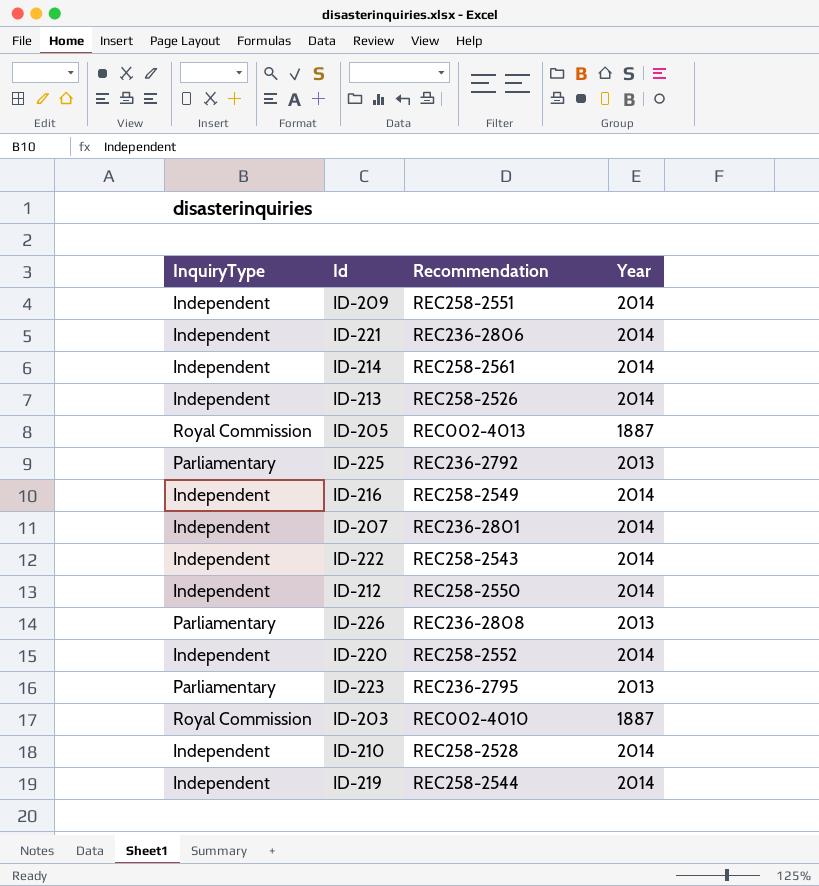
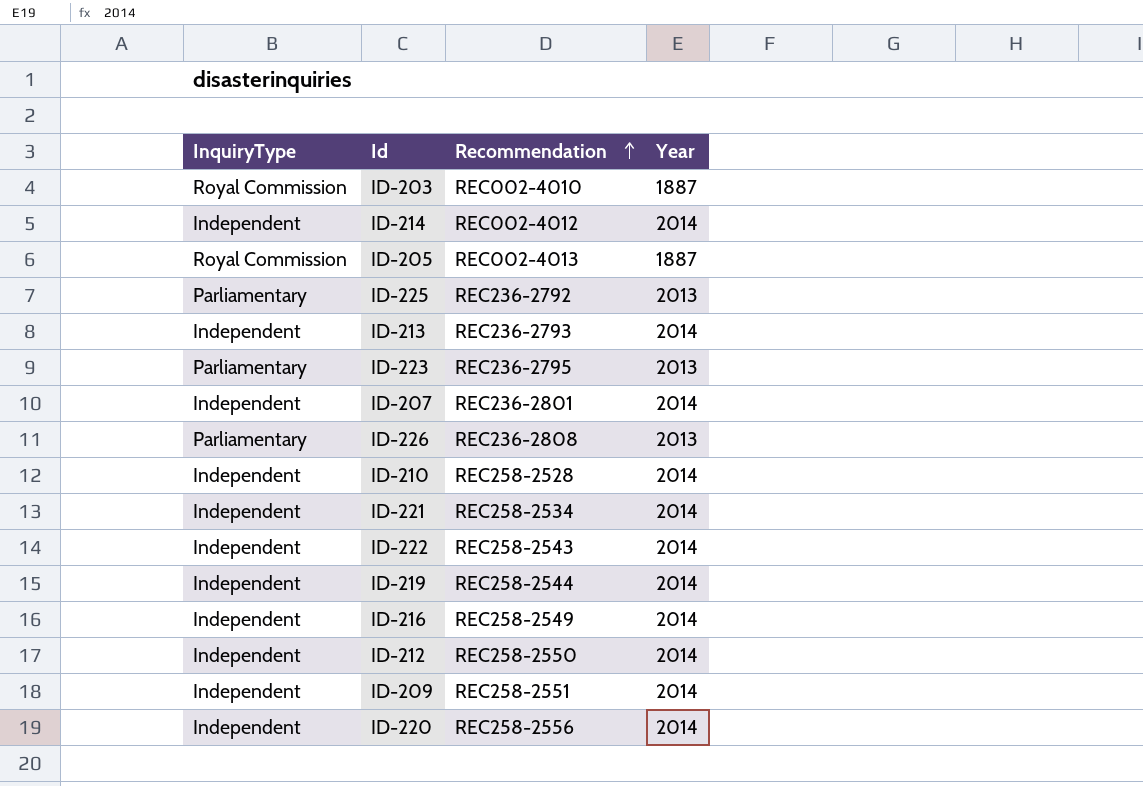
row order: none -> Recommendation ascending
ID-214 | Recommendation: REC258-2561 -> REC002-4012
ID-213 | Recommendation: REC258-2526 -> REC236-2793
ID-221 | Recommendation: REC236-2806 -> REC258-2534
ID-220 | Recommendation: REC258-2552 -> REC258-2556

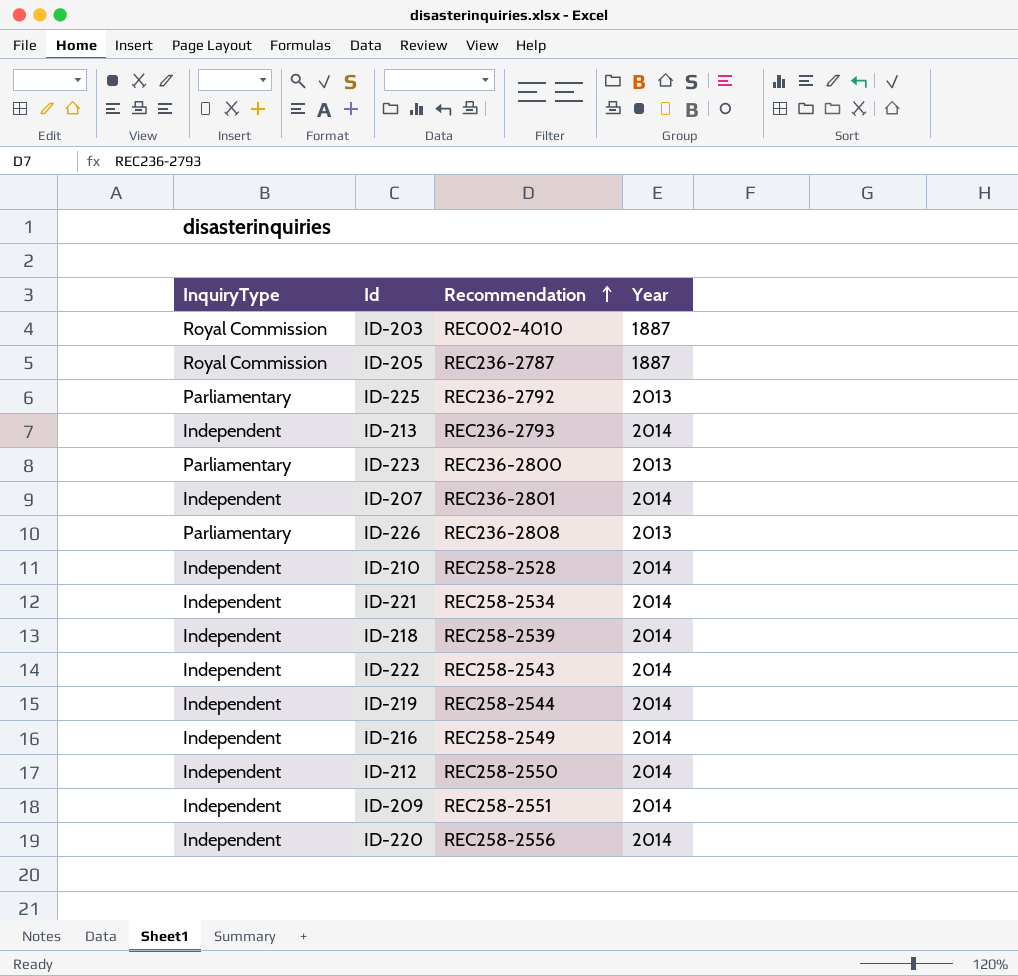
row ID-214: Independent | REC002-4012 | 2014 -> none
ID-205 | Recommendation: REC002-4013 -> REC236-2787
ID-223 | Recommendation: REC236-2795 -> REC236-2800
row ID-218: none -> Independent | REC258-2539 | 2014

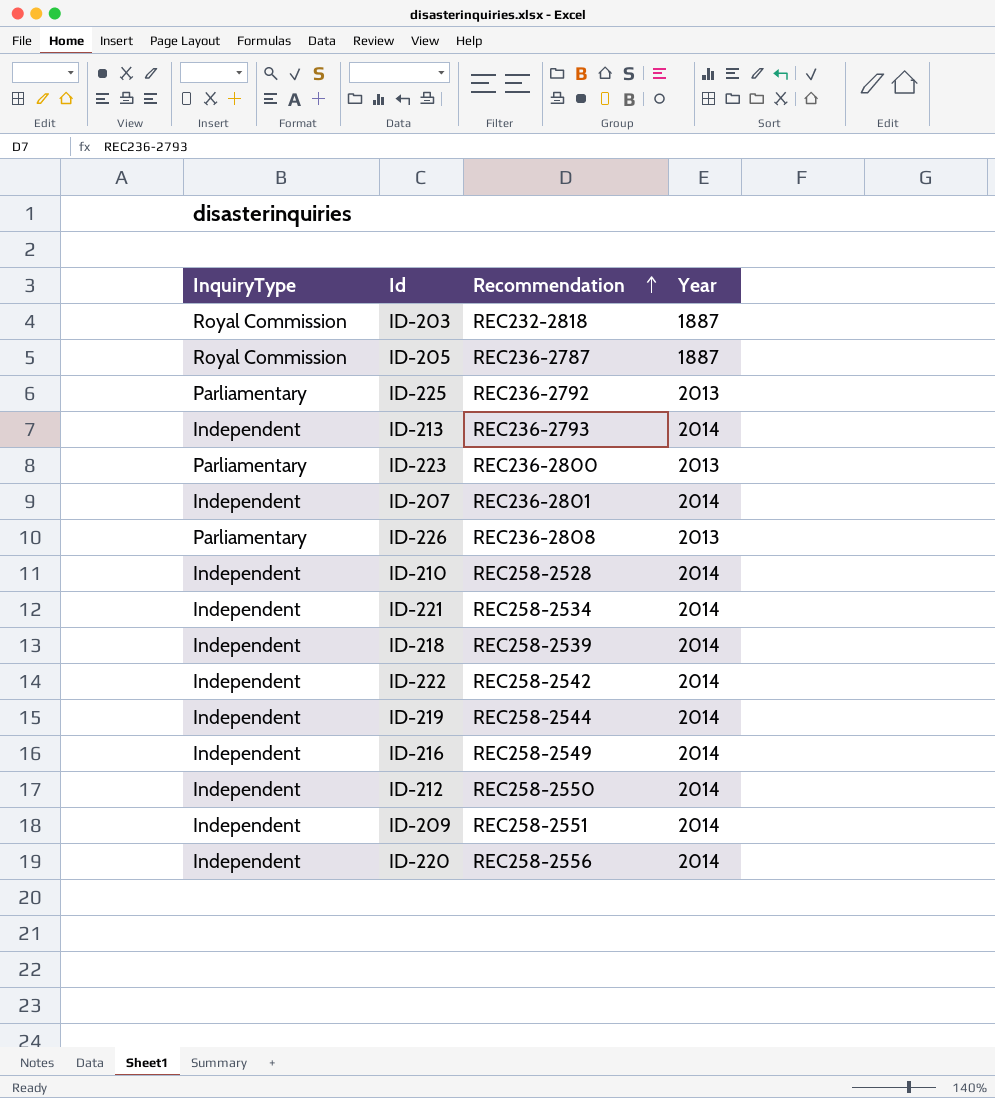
ID-203 | Recommendation: REC002-4010 -> REC232-2818
ID-222 | Recommendation: REC258-2543 -> REC258-2542

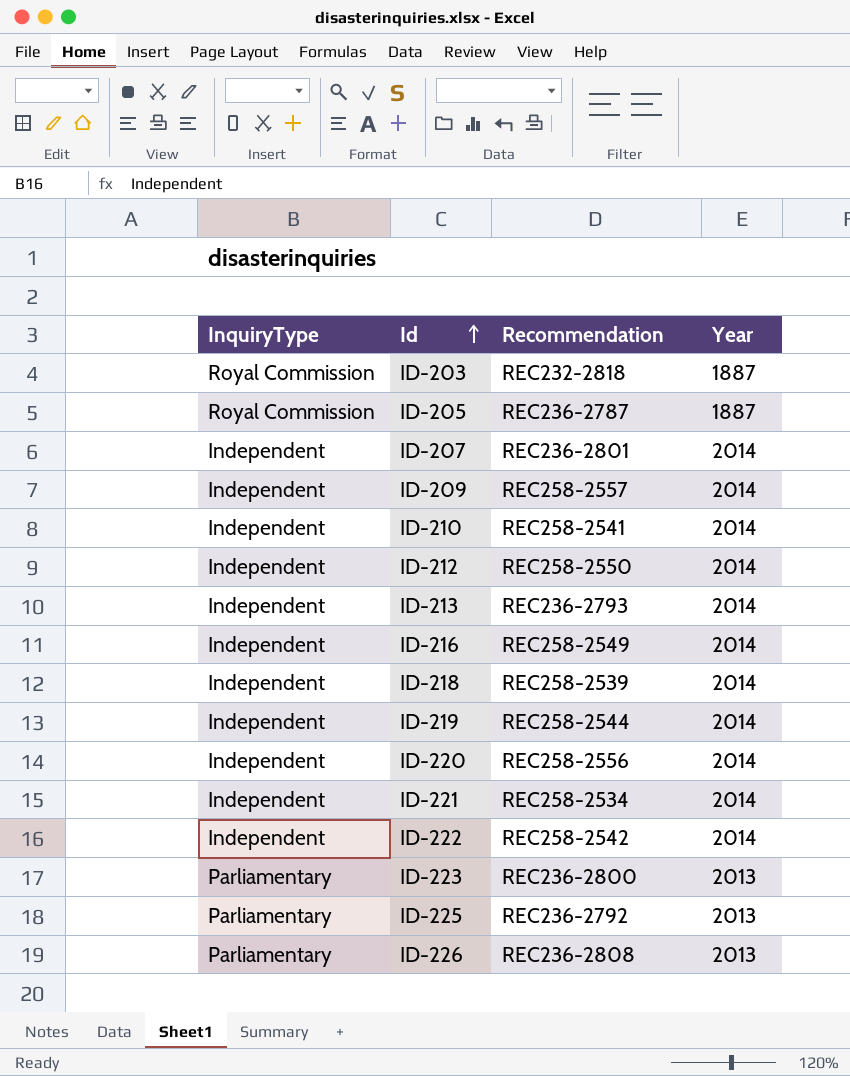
row order: Recommendation ascending -> Id ascending
ID-209 | Recommendation: REC258-2551 -> REC258-2557
ID-210 | Recommendation: REC258-2528 -> REC258-2541

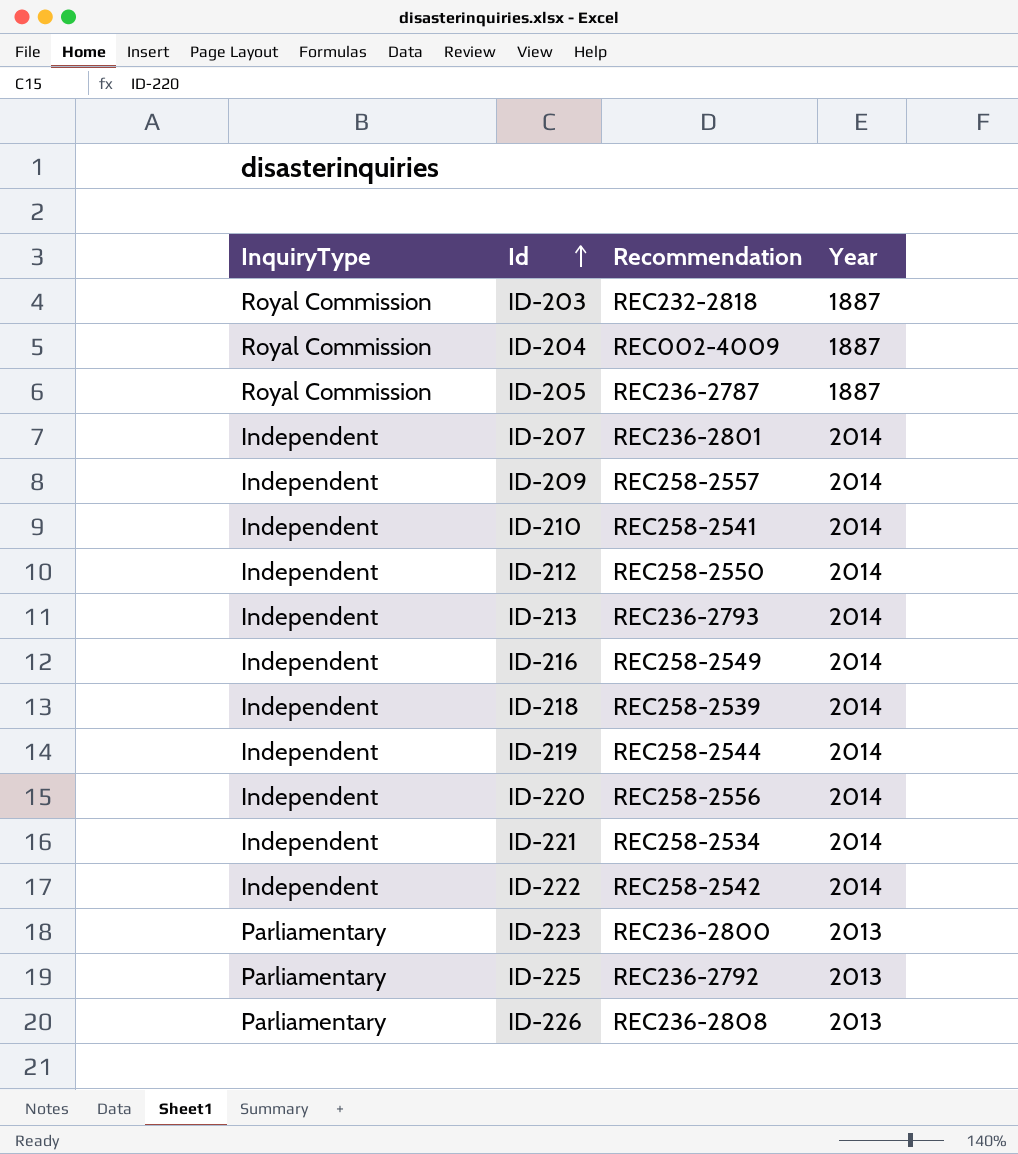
row ID-204: none -> Royal Commission | REC002-4009 | 1887

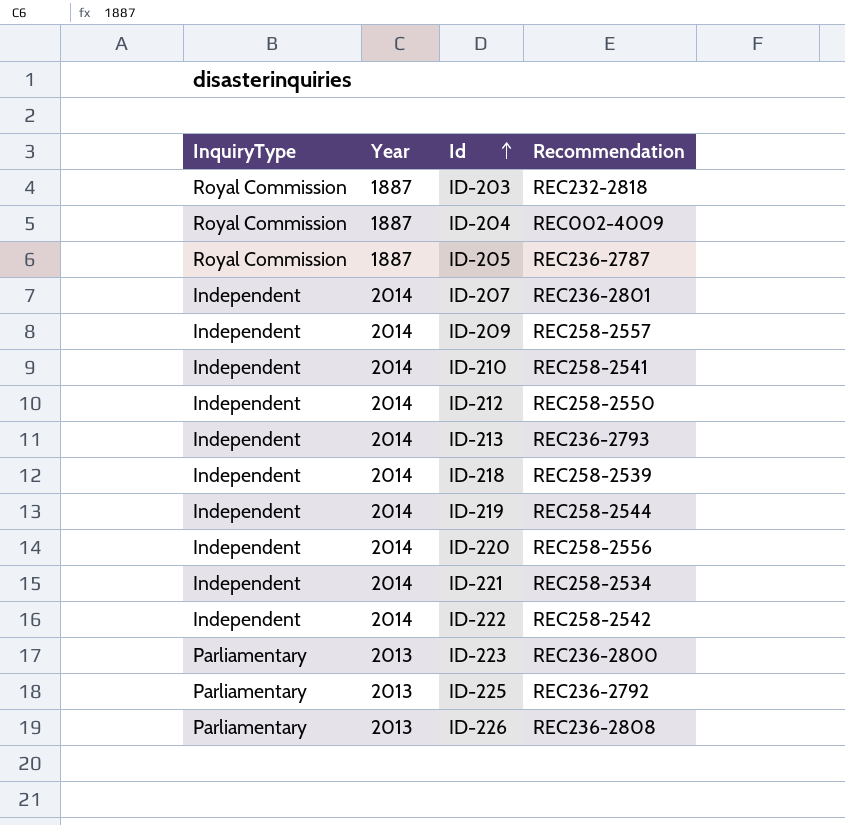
column Year | position: 4 -> 2
row ID-216: Independent | REC258-2549 | 2014 -> none

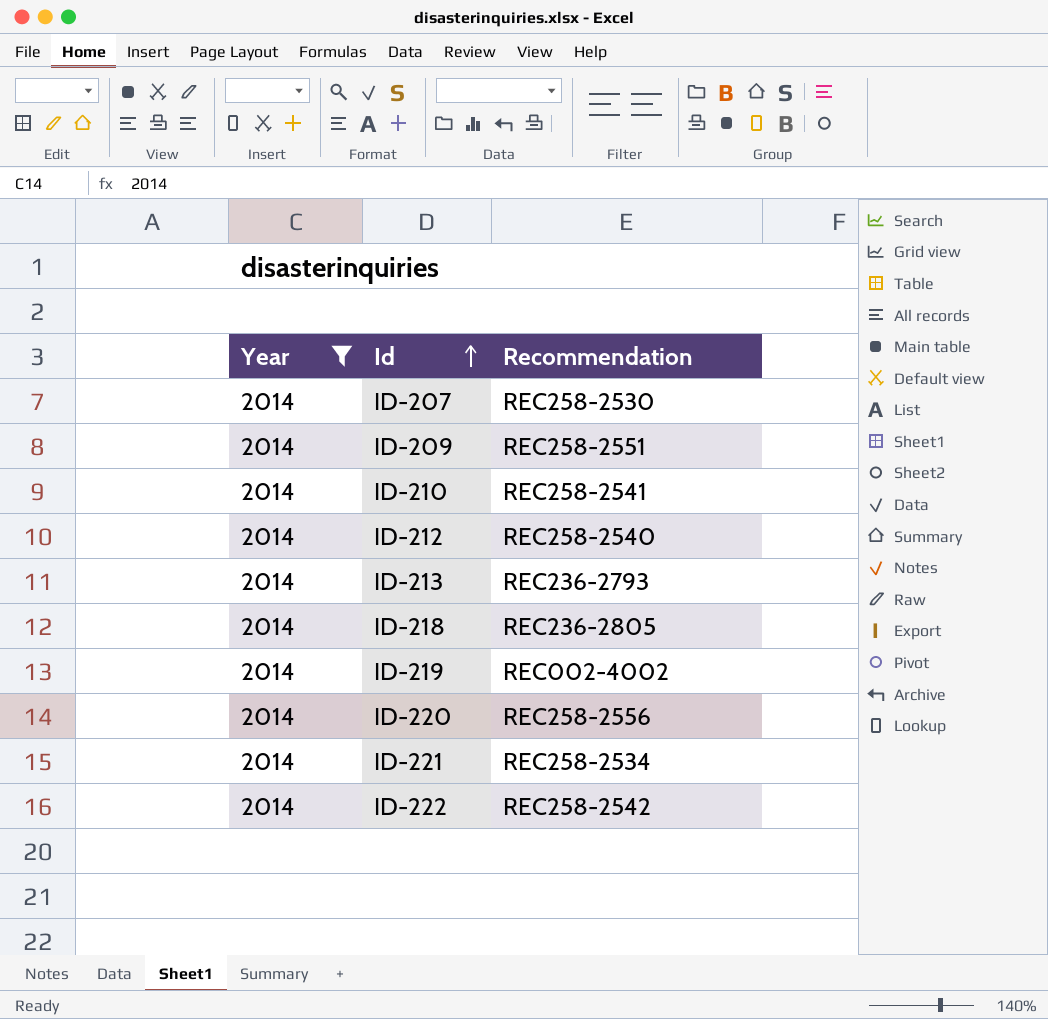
filter: none -> Year = 2014
column InquiryType | position: 1 -> none
ID-207 | Recommendation: REC236-2801 -> REC258-2530
ID-209 | Recommendation: REC258-2557 -> REC258-2551
ID-212 | Recommendation: REC258-2550 -> REC258-2540
ID-218 | Recommendation: REC258-2539 -> REC236-2805
ID-219 | Recommendation: REC258-2544 -> REC002-4002

